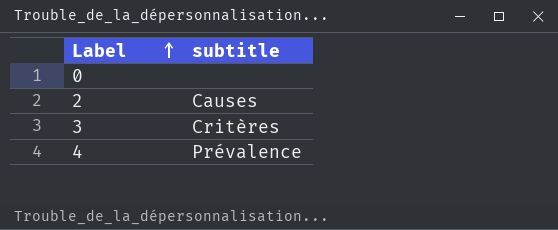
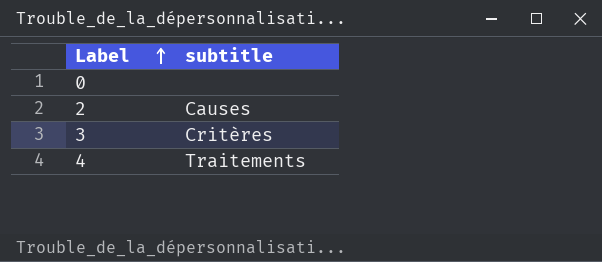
4 | subtitle: Prévalence -> Traitements

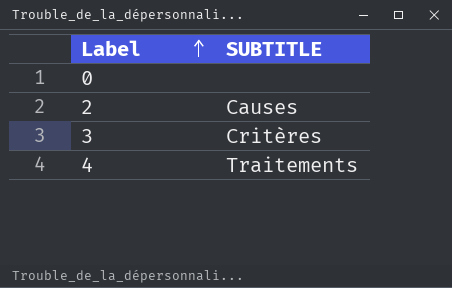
column name: subtitle -> SUBTITLE

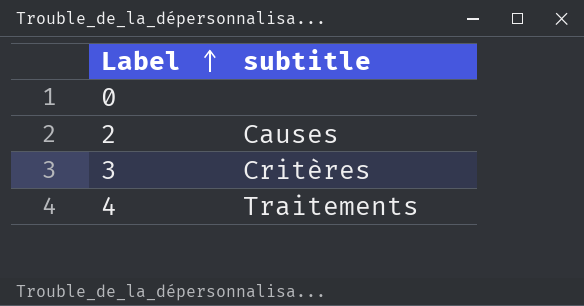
column name: SUBTITLE -> subtitle

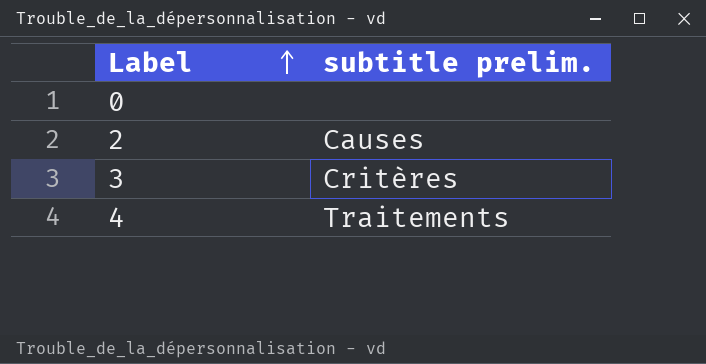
column name: subtitle -> subtitle prelim.

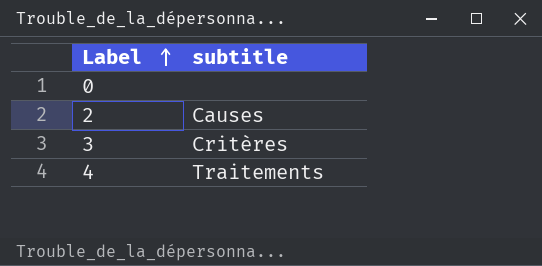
column name: subtitle prelim. -> subtitle

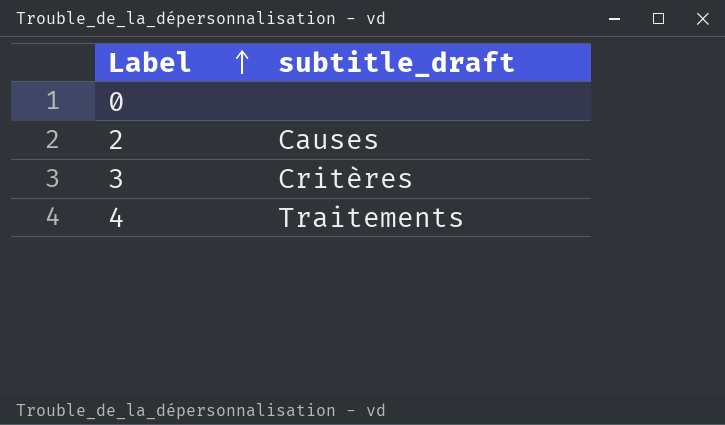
column name: subtitle -> subtitle_draft

